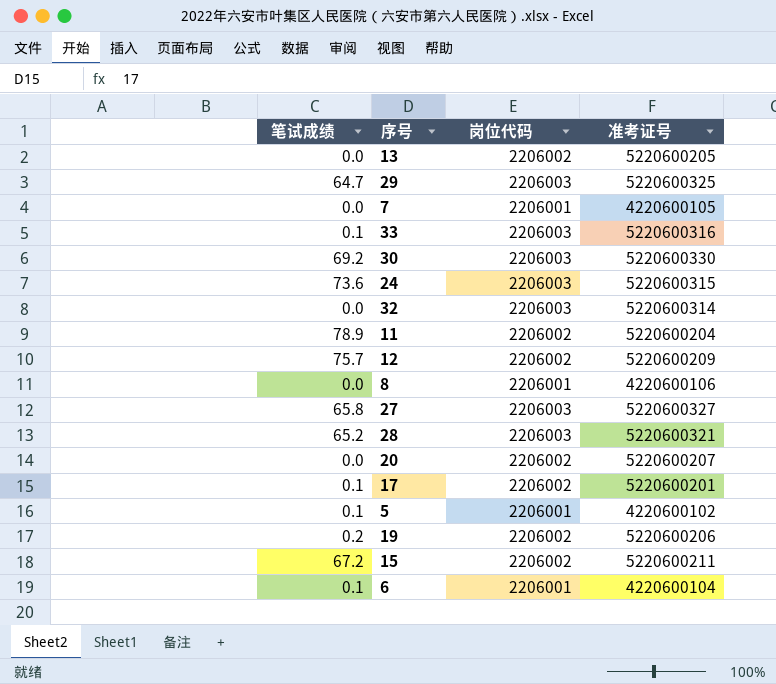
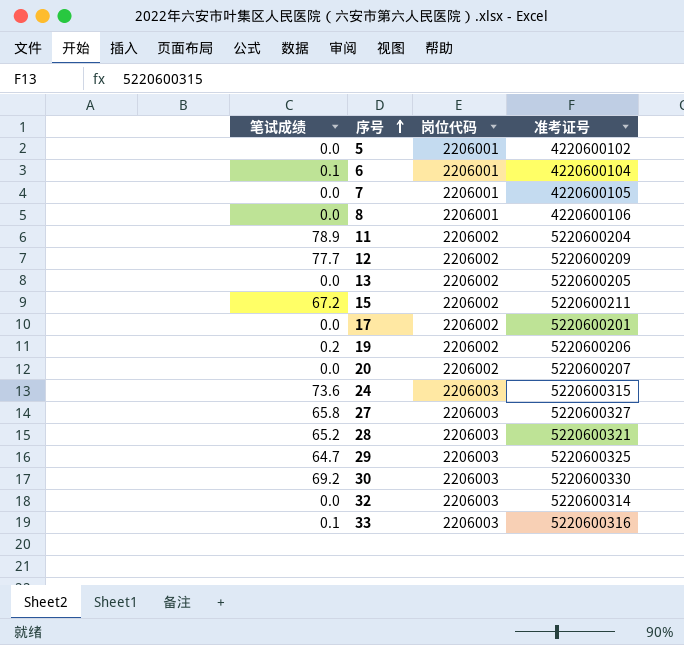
row order: none -> 序号 ascending
5 | 笔试成绩: 0.1 -> 0.0
12 | 笔试成绩: 75.7 -> 77.7
17 | 笔试成绩: 0.1 -> 0.0

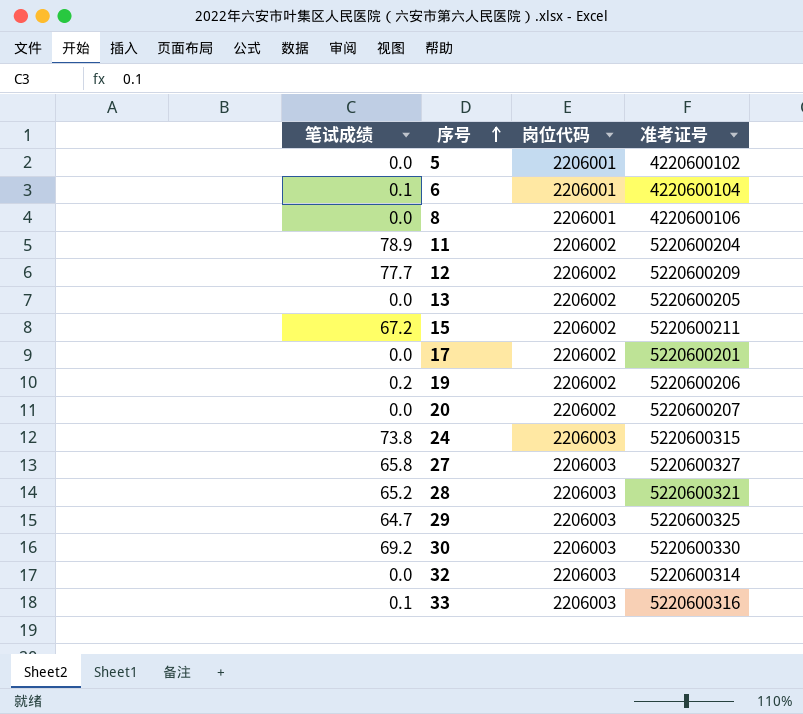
row 7: 0.0 | 2206001 | 4220600105 -> none
24 | 笔试成绩: 73.6 -> 73.8

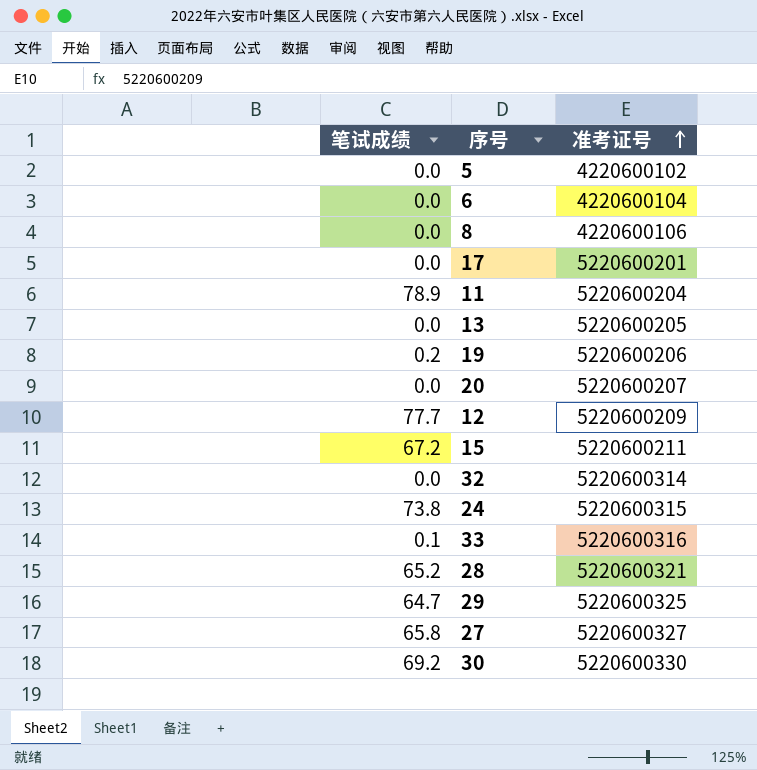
row order: 序号 ascending -> 准考证号 ascending
column 岗位代码 | position: 3 -> none
6 | 笔试成绩: 0.1 -> 0.0

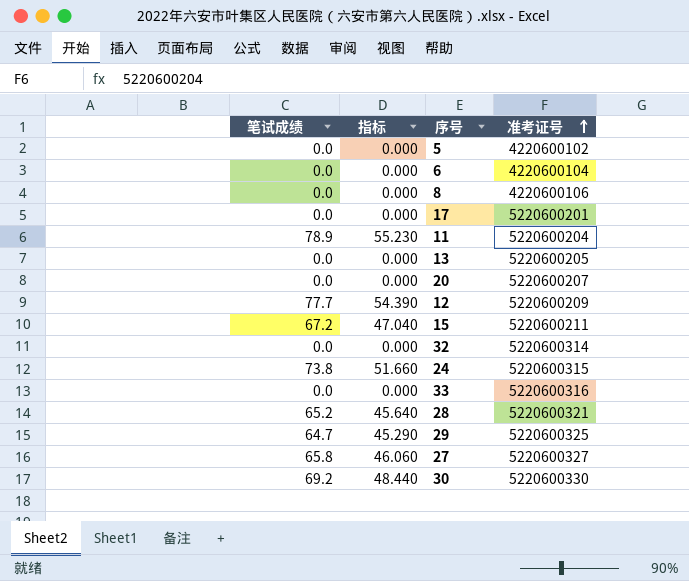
column 指标 | formula: none -> [笔试成绩] * 0.7
row 19: 0.2 | 5220600206 -> none
33 | 笔试成绩: 0.1 -> 0.0

